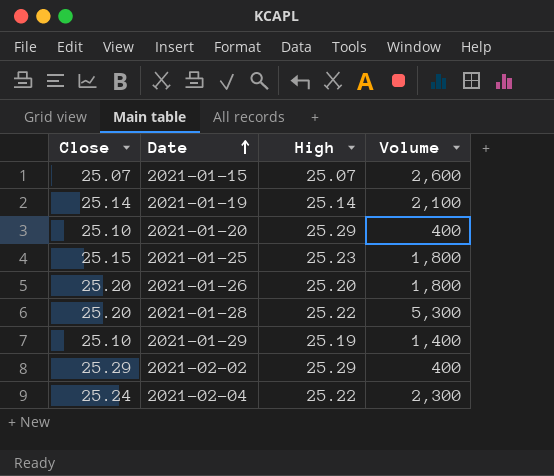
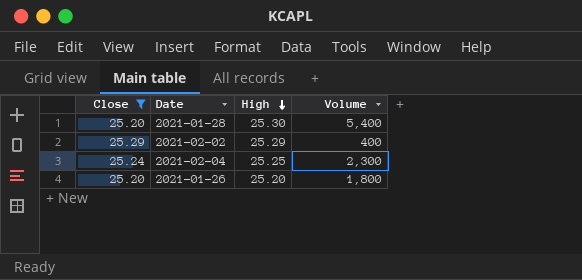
filter: none -> Close >= 25.20
row order: Date ascending -> High descending
2021-01-28 | High: 25.22 -> 25.30
2021-01-28 | Volume: 5,300 -> 5,400
2021-02-04 | High: 25.22 -> 25.25

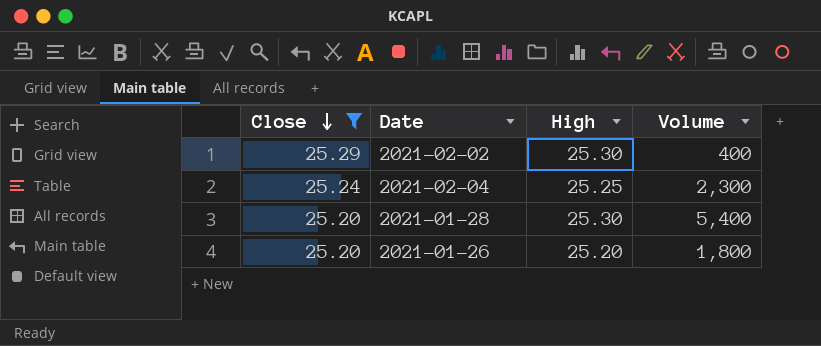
row order: High descending -> Close descending
2021-02-02 | High: 25.29 -> 25.30

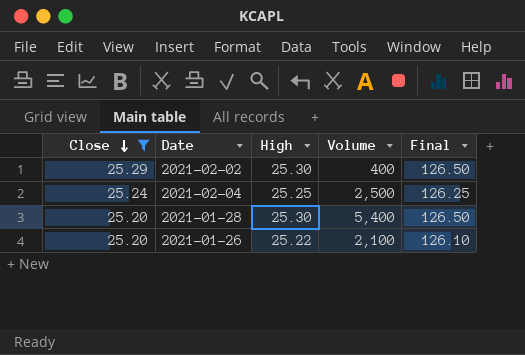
column Final | formula: none -> [High] * 5
2021-02-04 | Volume: 2,300 -> 2,500
2021-01-26 | High: 25.20 -> 25.22
2021-01-26 | Volume: 1,800 -> 2,100

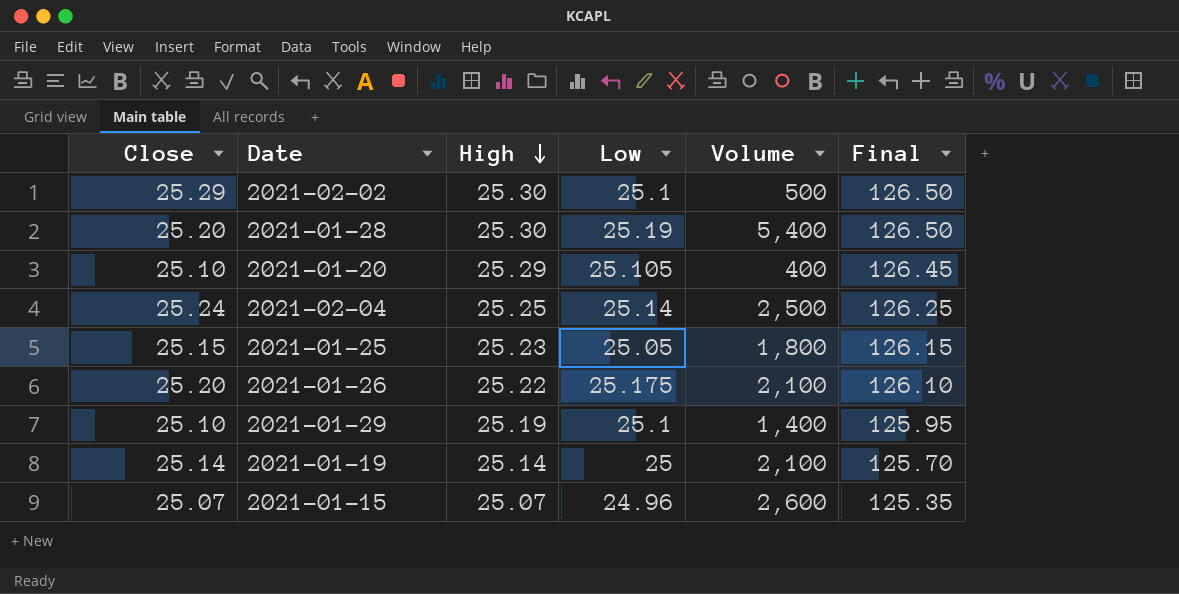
filter: Close >= 25.20 -> none
row order: Close descending -> High descending
column Low | position: none -> 4
2021-02-02 | Volume: 400 -> 500

